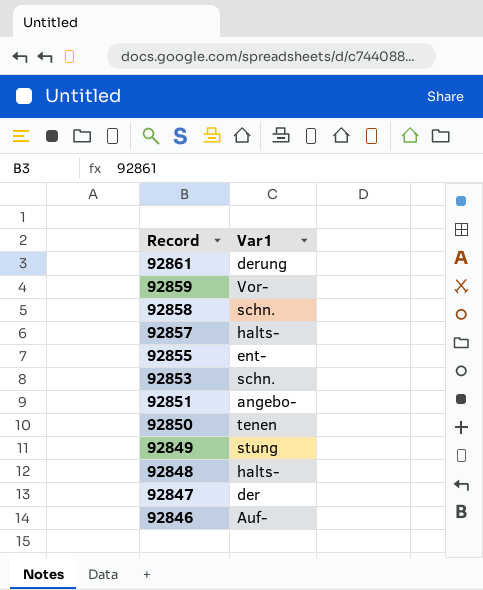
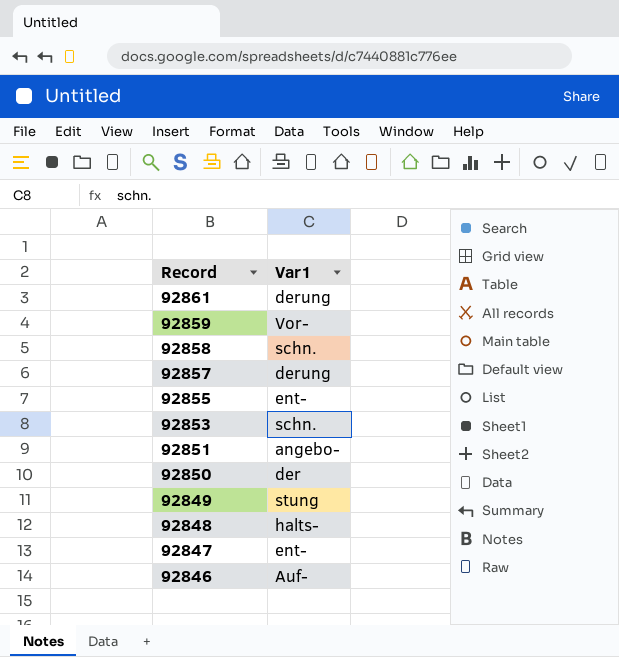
92857 | Var1: halts- -> derung
92850 | Var1: tenen -> der
92847 | Var1: der -> ent-

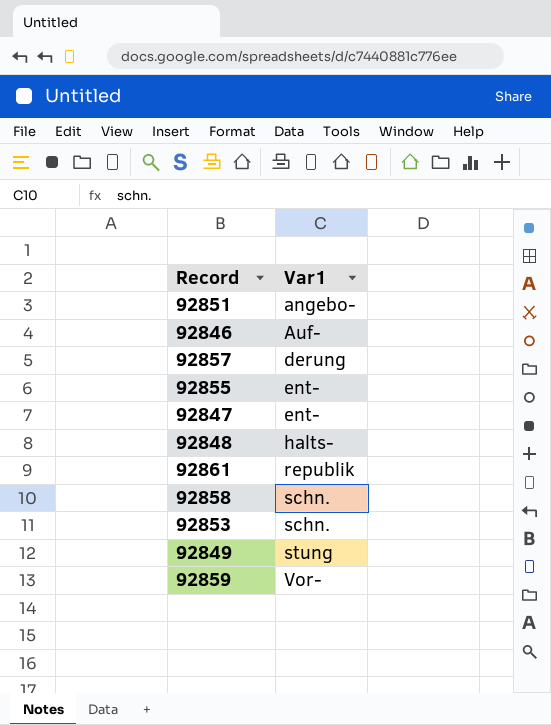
row order: Record descending -> Var1 ascending
row 92850: der -> none
92861 | Var1: derung -> republik

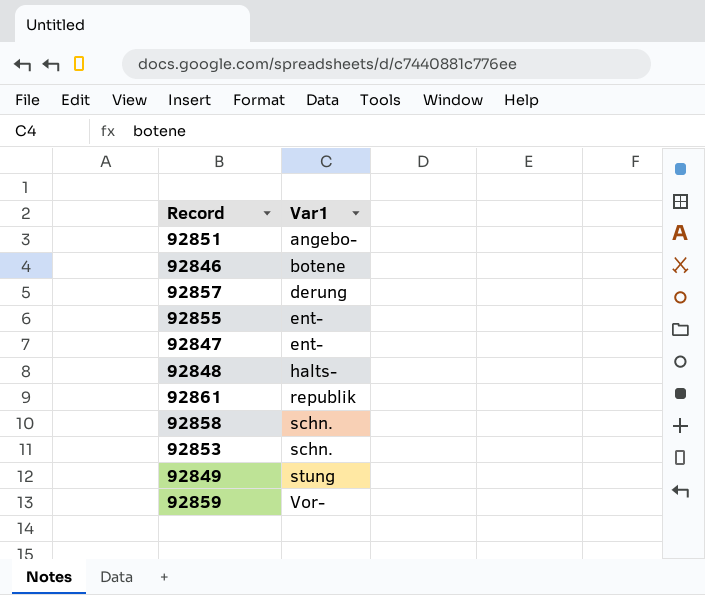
92846 | Var1: Auf- -> botene

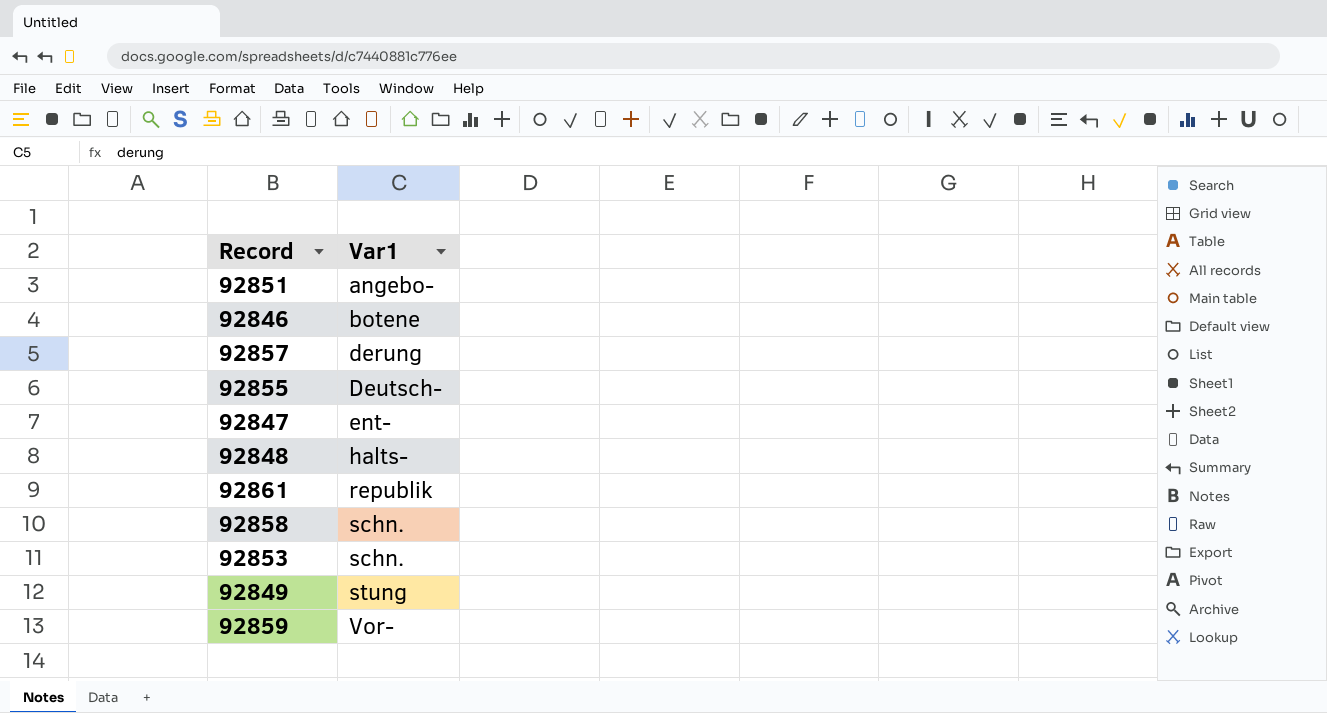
92855 | Var1: ent- -> Deutsch-

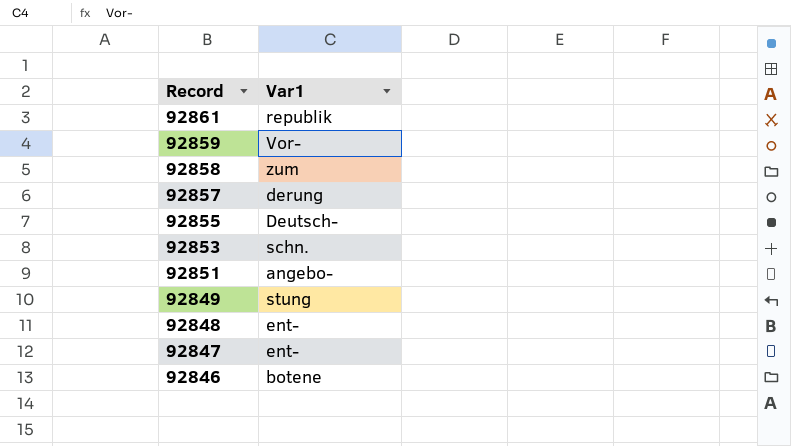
row order: Var1 ascending -> Record descending
92858 | Var1: schn. -> zum
92848 | Var1: halts- -> ent-

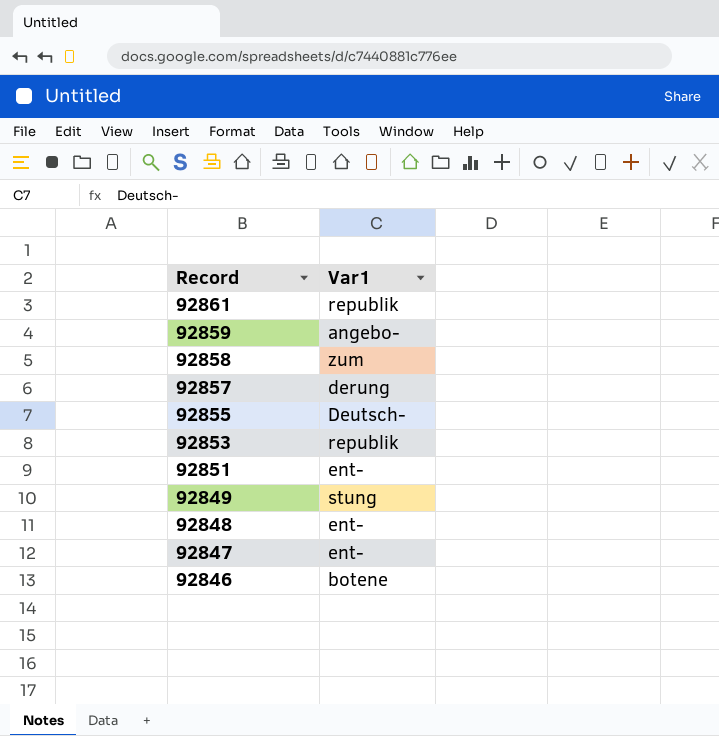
92859 | Var1: Vor- -> angebo-
92853 | Var1: schn. -> republik
92851 | Var1: angebo- -> ent-

